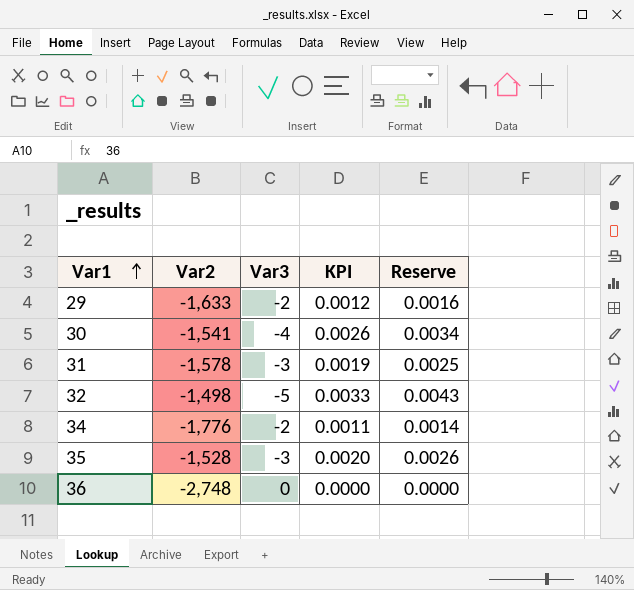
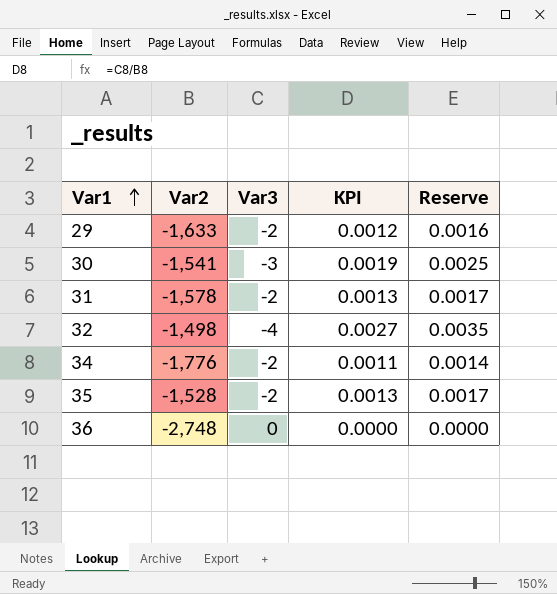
30 | Var3: -4 -> -3
30 | KPI: 0.0026 -> 0.0019
30 | Reserve: 0.0034 -> 0.0025
31 | Var3: -3 -> -2
31 | KPI: 0.0019 -> 0.0013
31 | Reserve: 0.0025 -> 0.0017
32 | Var3: -5 -> -4
32 | KPI: 0.0033 -> 0.0027
32 | Reserve: 0.0043 -> 0.0035
35 | Var3: -3 -> -2
35 | KPI: 0.0020 -> 0.0013
35 | Reserve: 0.0026 -> 0.0017

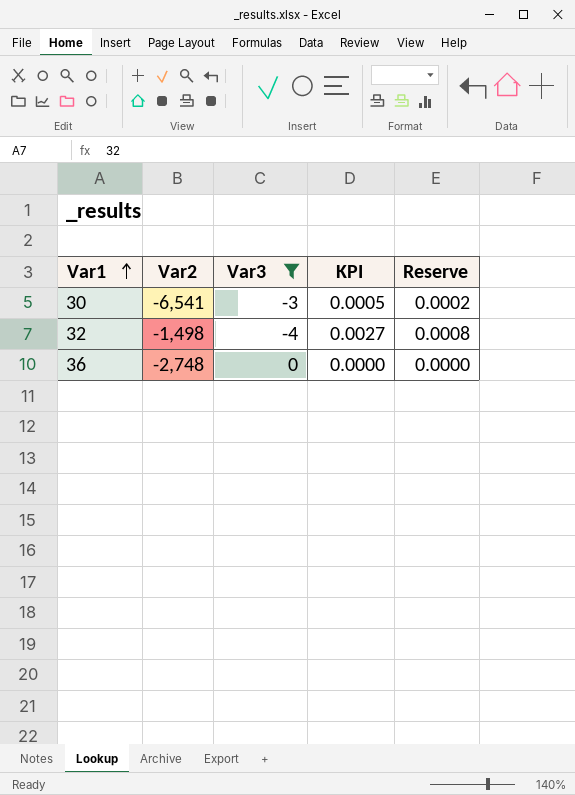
filter: none -> Var3 != -2
column Reserve | formula: [KPI] * 1.3 -> [KPI] * 0.3
30 | Var2: -1,541 -> -6,541
30 | KPI: 0.0019 -> 0.0005

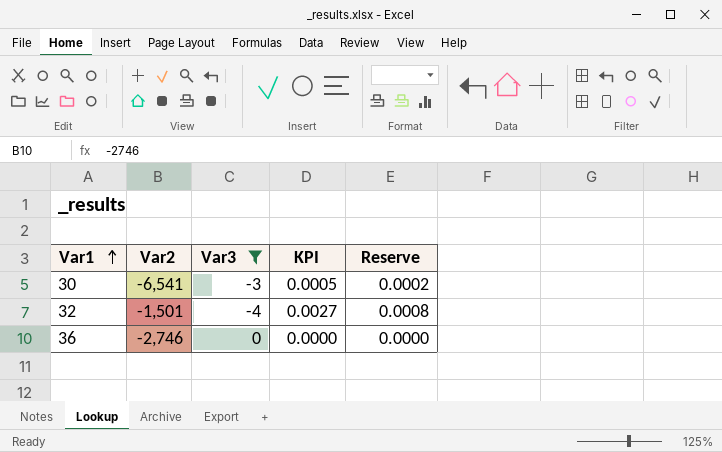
32 | Var2: -1,498 -> -1,501
36 | Var2: -2,748 -> -2,746

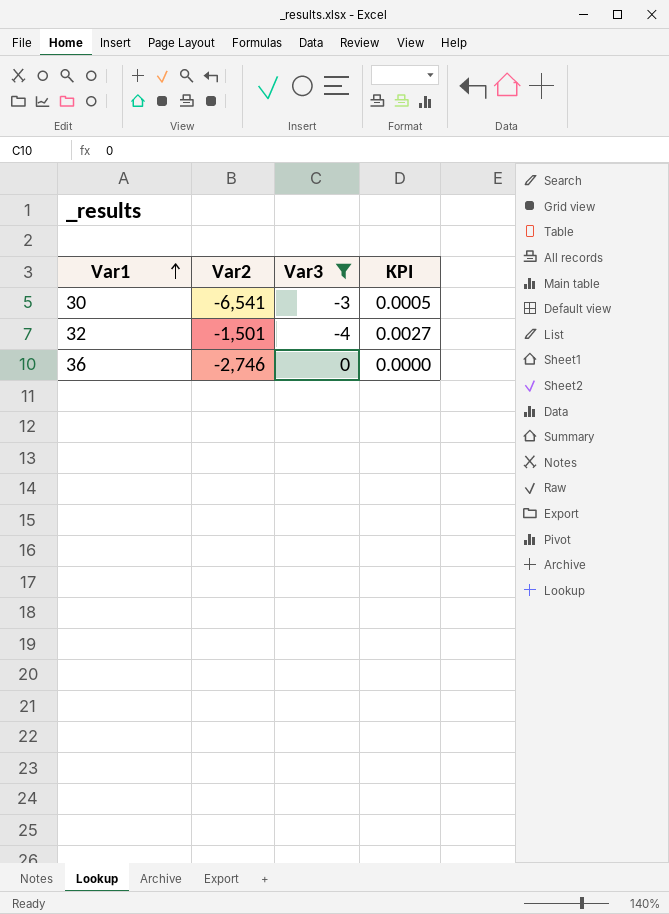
column Reserve | formula: [KPI] * 0.3 -> none

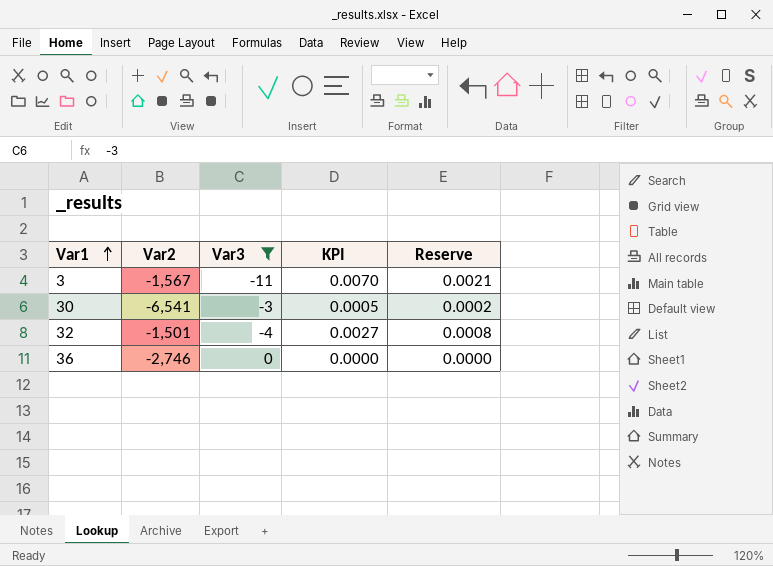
column Reserve | formula: none -> [KPI] * 0.3
row 3: none -> -1,567 | -11 | 0.0070 | 0.0021

